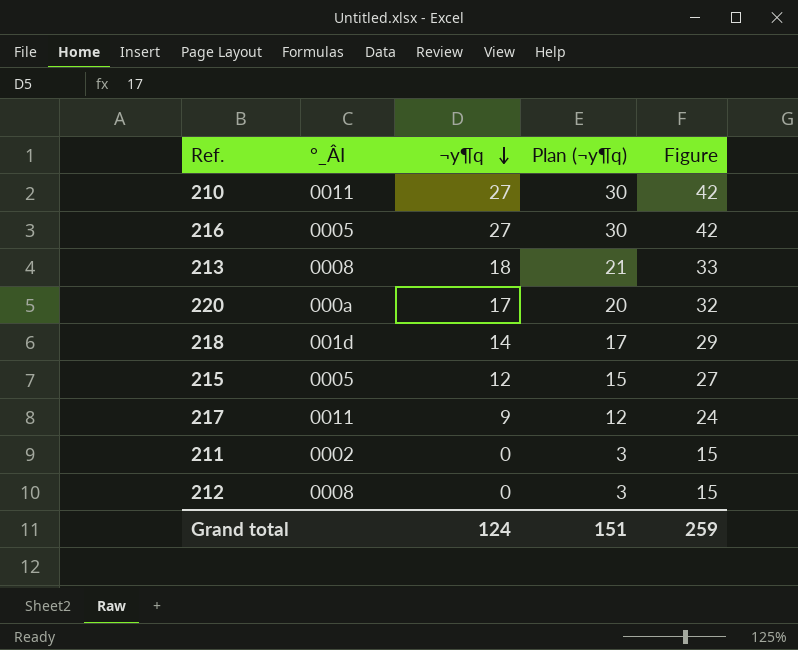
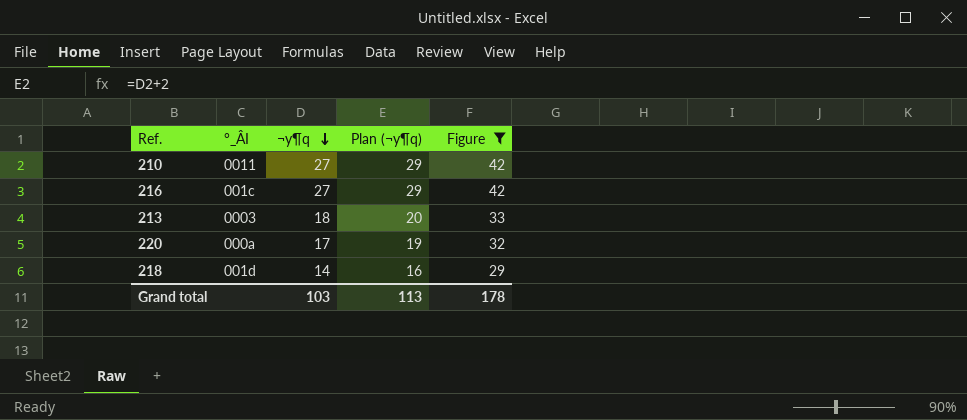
filter: none -> Figure >= 29
column Plan (¬y¶q) | formula: [¬y¶q] + 3 -> [¬y¶q] + 2
216 | °_ÂI: 0005 -> 001c
213 | °_ÂI: 0008 -> 0003
Grand total | ¬y¶q: 124 -> 103
Grand total | Plan (¬y¶q): 151 -> 113
Grand total | Figure: 259 -> 178

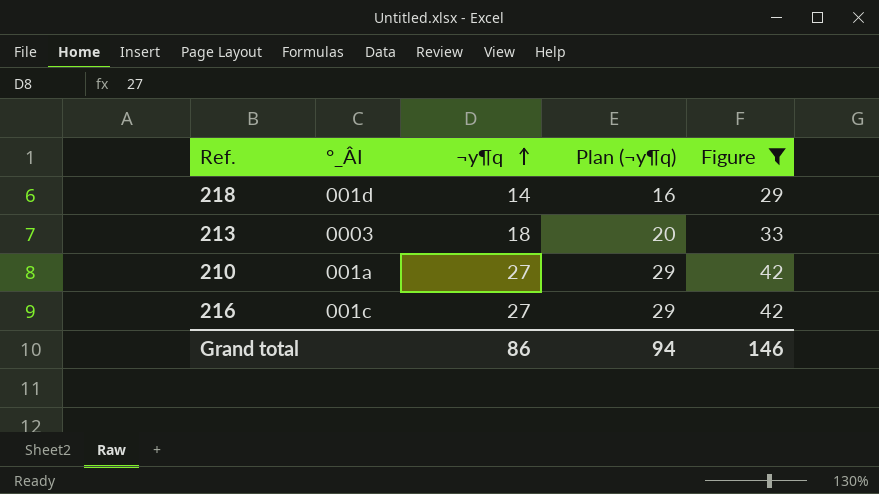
row order: ¬y¶q descending -> ¬y¶q ascending
row 220: 000a | 17 | 19 | 32 -> none
210 | °_ÂI: 0011 -> 001a
Grand total | ¬y¶q: 103 -> 86
Grand total | Plan (¬y¶q): 113 -> 94
Grand total | Figure: 178 -> 146

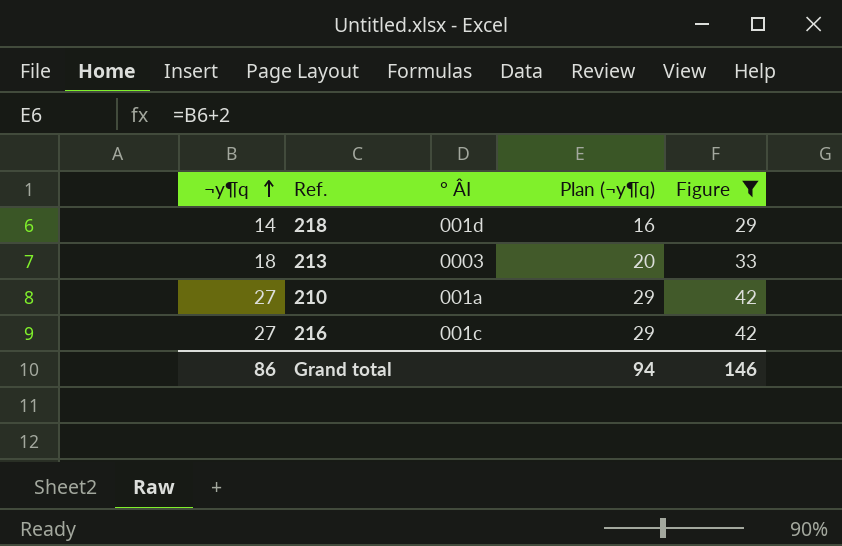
column ¬y¶q | position: 3 -> 1
column name: °_ÂI -> ° ÂI

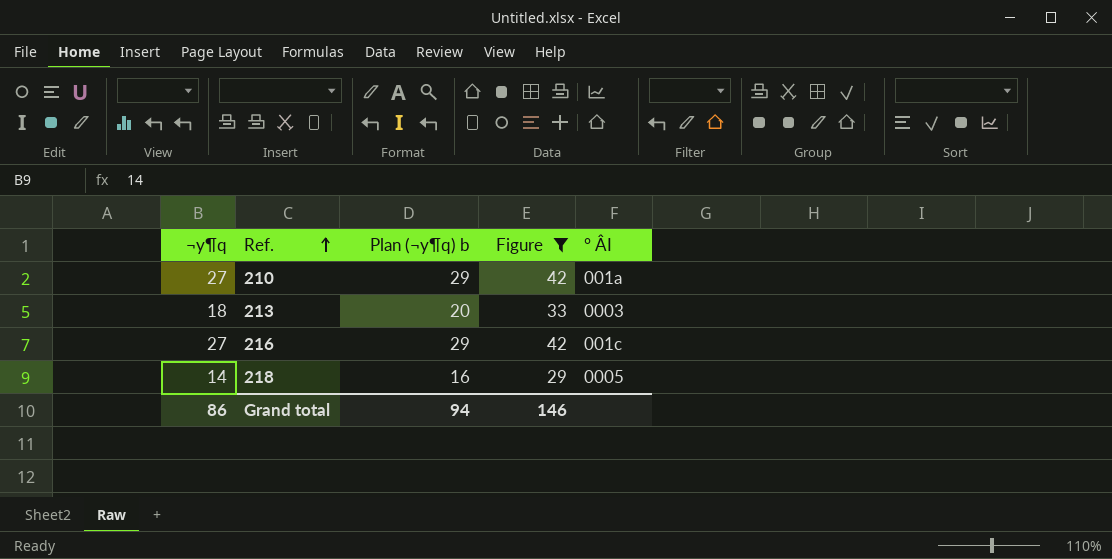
row order: ¬y¶q ascending -> Ref. ascending
column name: Plan (¬y¶q) -> Plan (¬y¶q) b
column ° ÂI | position: 3 -> 5
218 | ° ÂI: 001d -> 0005

